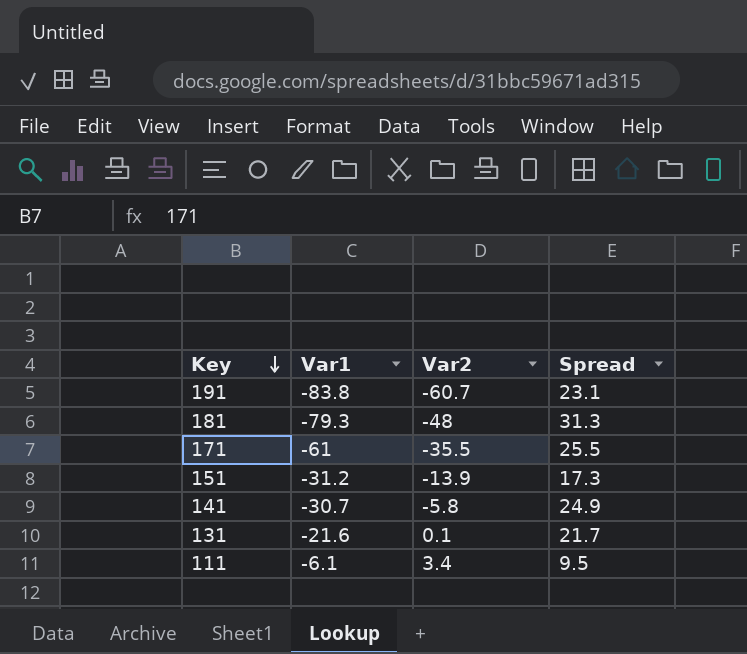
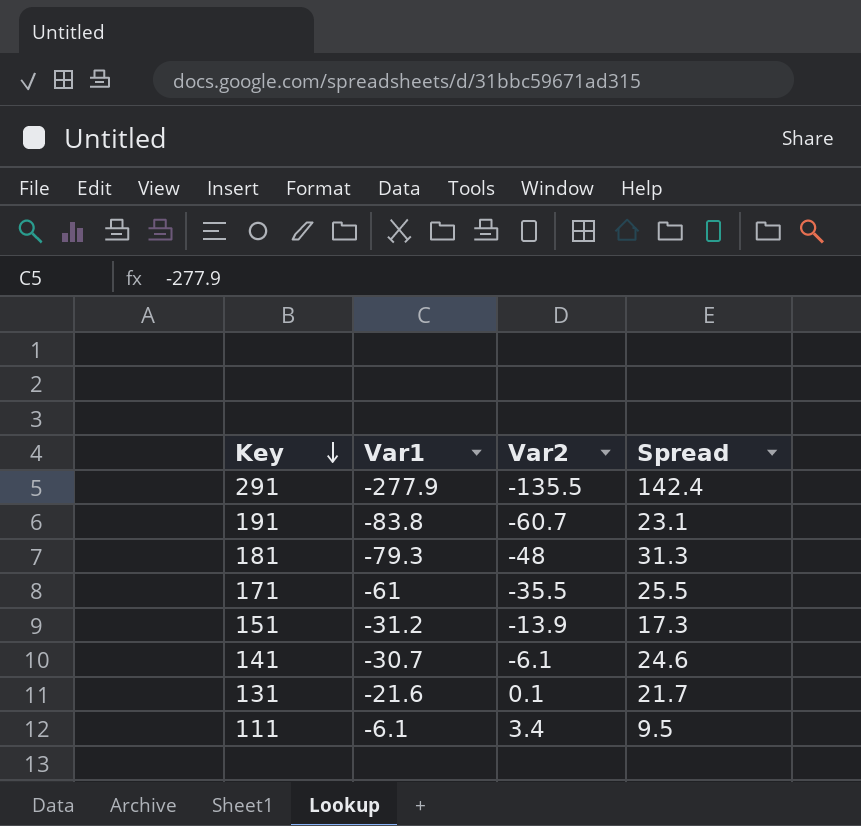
row 291: none -> -277.9 | -135.5 | 142.4
141 | Var2: -5.8 -> -6.1
141 | Spread: 24.9 -> 24.6

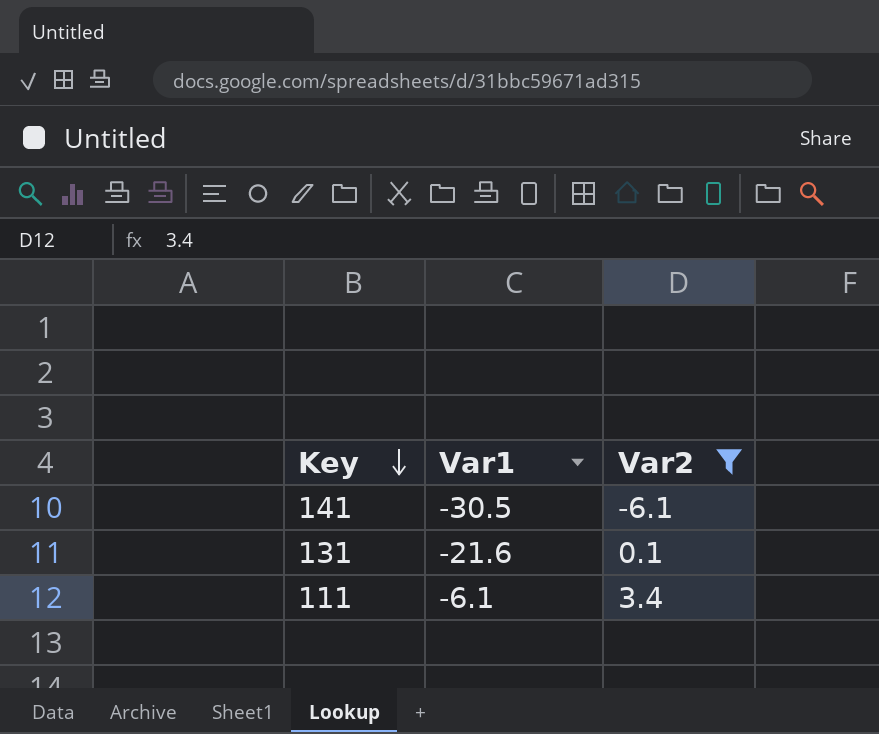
filter: none -> Var2 >= -6.1
column Spread | formula: [Var2] - [Var1] -> none
141 | Var1: -30.7 -> -30.5

